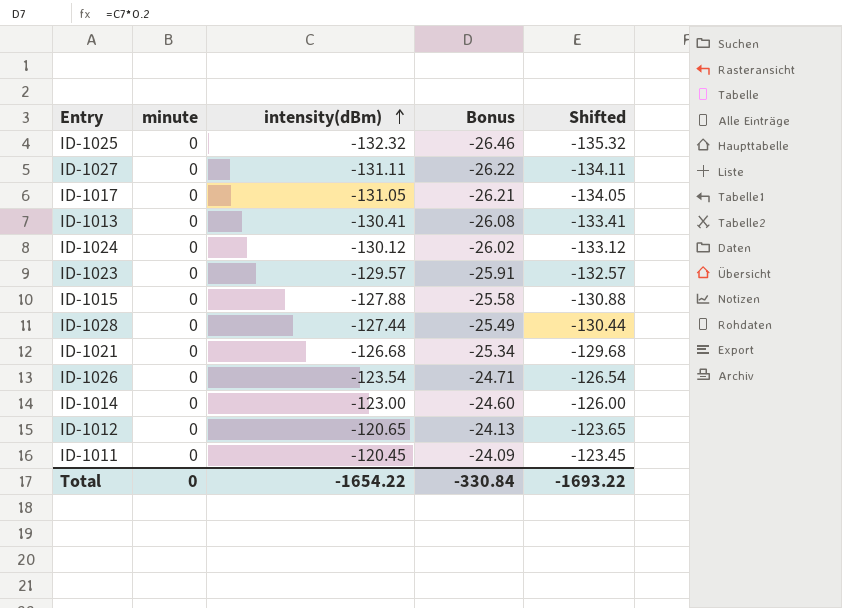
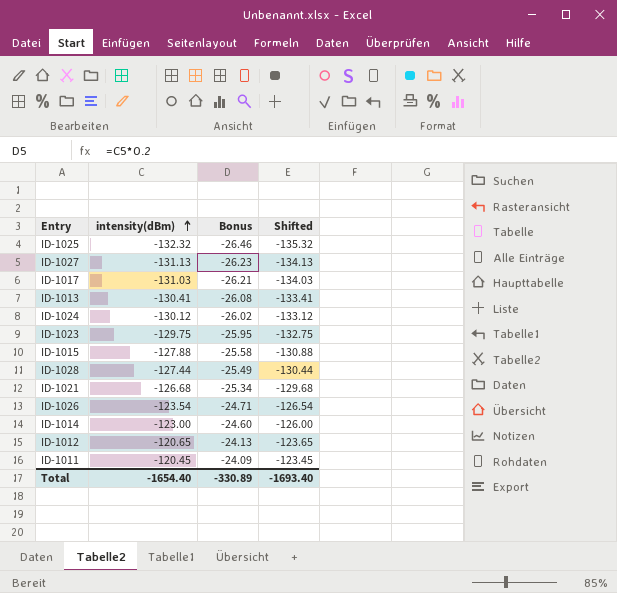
column minute | position: 2 -> none
ID-1027 | intensity(dBm): -131.11 -> -131.13
ID-1027 | Bonus: -26.22 -> -26.23
ID-1027 | Shifted: -134.11 -> -134.13
ID-1017 | intensity(dBm): -131.05 -> -131.03
ID-1017 | Shifted: -134.05 -> -134.03
ID-1023 | intensity(dBm): -129.57 -> -129.75
ID-1023 | Bonus: -25.91 -> -25.95
ID-1023 | Shifted: -132.57 -> -132.75
Total | intensity(dBm): -1654.22 -> -1654.40
Total | Bonus: -330.84 -> -330.89
Total | Shifted: -1693.22 -> -1693.40

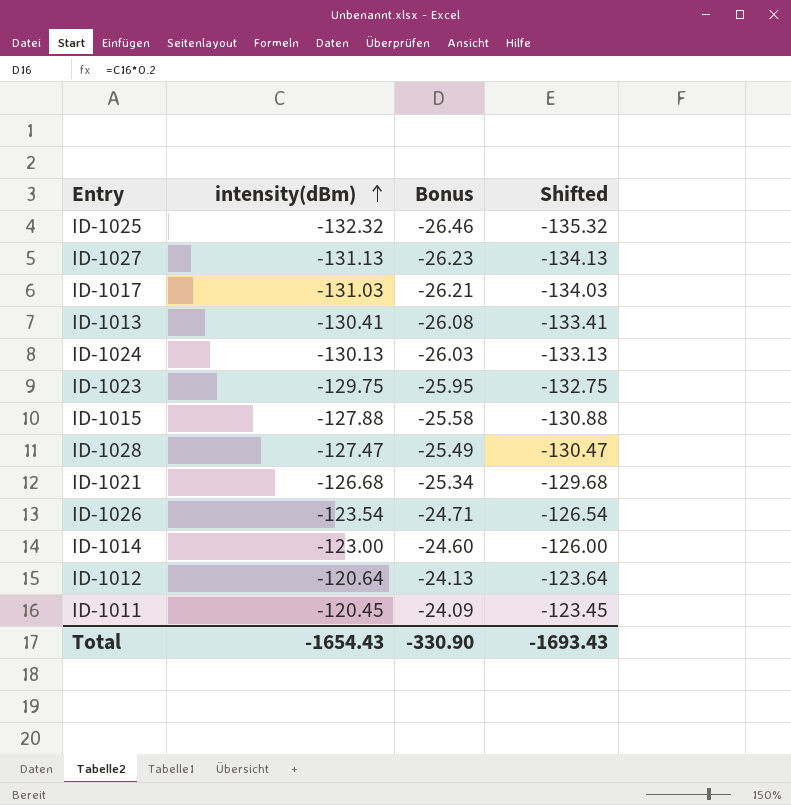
ID-1024 | intensity(dBm): -130.12 -> -130.13
ID-1024 | Bonus: -26.02 -> -26.03
ID-1024 | Shifted: -133.12 -> -133.13
ID-1028 | intensity(dBm): -127.44 -> -127.47
ID-1028 | Shifted: -130.44 -> -130.47
ID-1012 | intensity(dBm): -120.65 -> -120.64
ID-1012 | Shifted: -123.65 -> -123.64
Total | intensity(dBm): -1654.40 -> -1654.43
Total | Bonus: -330.89 -> -330.90
Total | Shifted: -1693.40 -> -1693.43

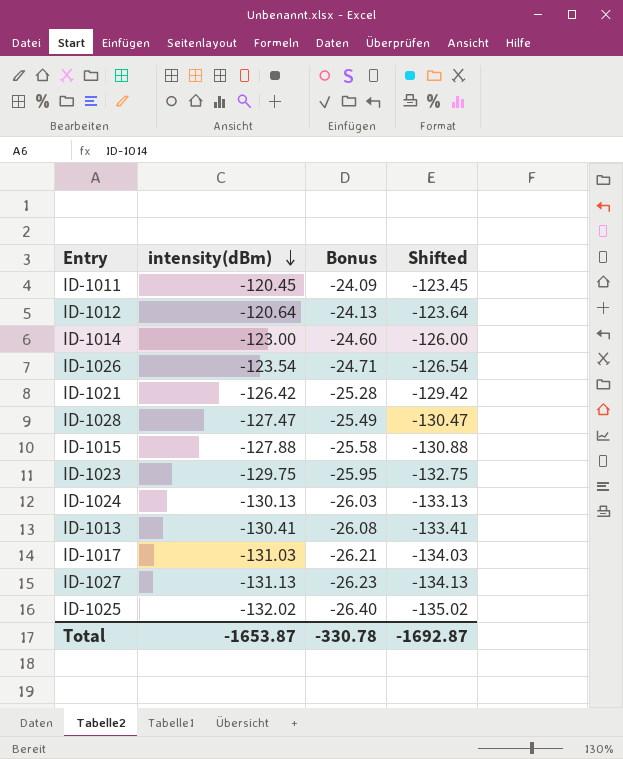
row order: intensity(dBm) ascending -> intensity(dBm) descending
ID-1021 | intensity(dBm): -126.68 -> -126.42
ID-1021 | Bonus: -25.34 -> -25.28
ID-1021 | Shifted: -129.68 -> -129.42
ID-1025 | intensity(dBm): -132.32 -> -132.02
ID-1025 | Bonus: -26.46 -> -26.40
ID-1025 | Shifted: -135.32 -> -135.02
Total | intensity(dBm): -1654.43 -> -1653.87
Total | Bonus: -330.90 -> -330.78
Total | Shifted: -1693.43 -> -1692.87

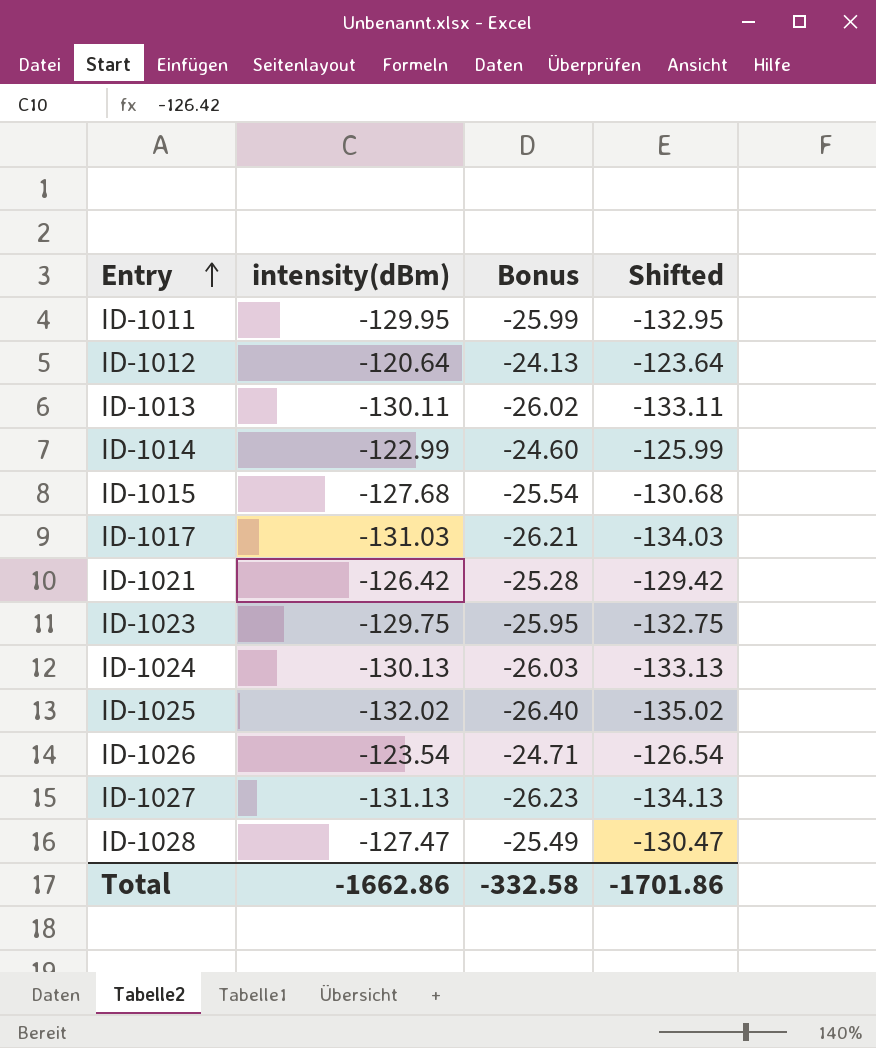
row order: intensity(dBm) descending -> Entry ascending
ID-1011 | intensity(dBm): -120.45 -> -129.95
ID-1011 | Bonus: -24.09 -> -25.99
ID-1011 | Shifted: -123.45 -> -132.95
ID-1013 | intensity(dBm): -130.41 -> -130.11
ID-1013 | Bonus: -26.08 -> -26.02
ID-1013 | Shifted: -133.41 -> -133.11
ID-1014 | intensity(dBm): -123.00 -> -122.99
ID-1014 | Shifted: -126.00 -> -125.99
ID-1015 | intensity(dBm): -127.88 -> -127.68
ID-1015 | Bonus: -25.58 -> -25.54
ID-1015 | Shifted: -130.88 -> -130.68
Total | intensity(dBm): -1653.87 -> -1662.86
Total | Bonus: -330.78 -> -332.58
Total | Shifted: -1692.87 -> -1701.86

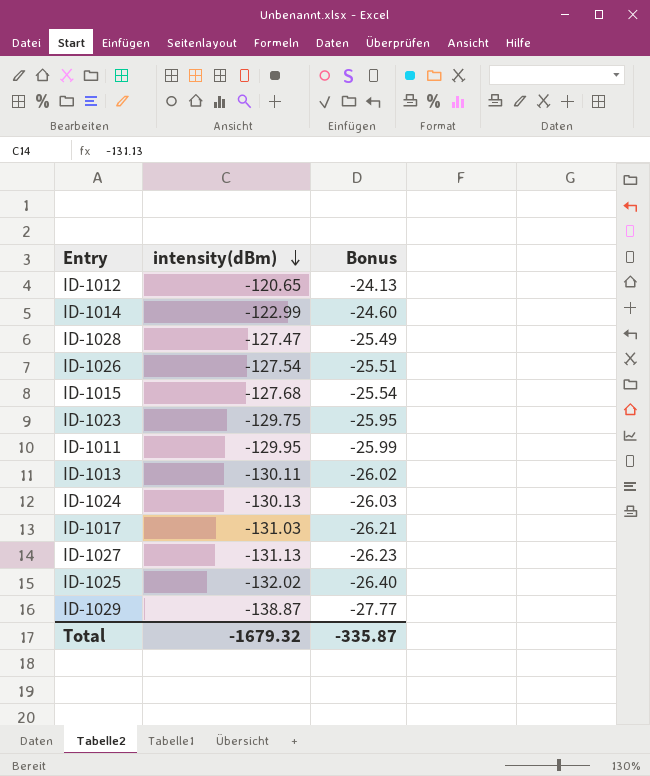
row order: Entry ascending -> intensity(dBm) descending
column Shifted | formula: [intensity(dBm)] - 3 -> none
row ID-1021: -126.42 | -25.28 | -129.42 -> none
ID-1012 | intensity(dBm): -120.64 -> -120.65
ID-1026 | intensity(dBm): -123.54 -> -127.54
ID-1026 | Bonus: -24.71 -> -25.51
row ID-1029: none -> -138.87 | -27.77
Total | intensity(dBm): -1662.86 -> -1679.32
Total | Bonus: -332.58 -> -335.87

